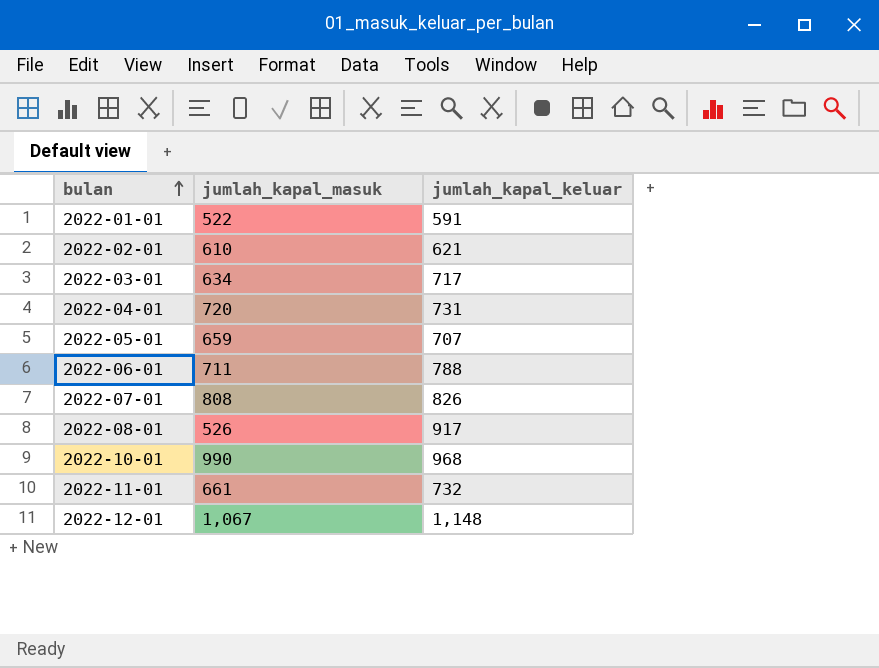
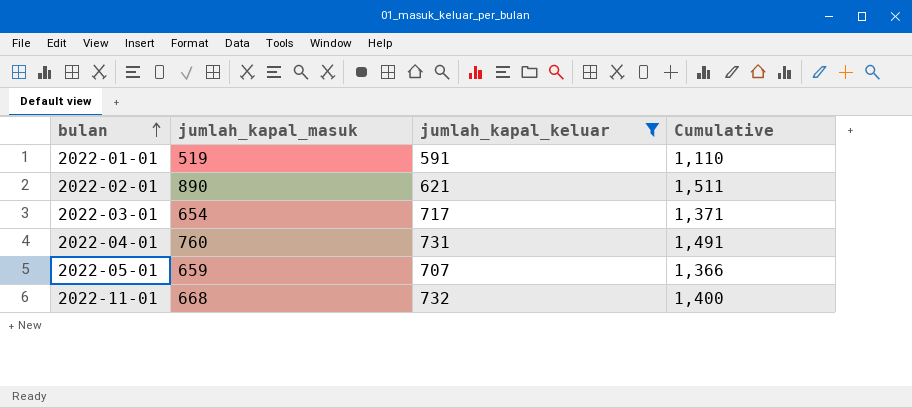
filter: none -> jumlah_kapal_keluar <= 732
column Cumulative | formula: none -> [jumlah_kapal_masuk] + [jumlah_kapal_keluar]
2022-01-01 | jumlah_kapal_masuk: 522 -> 519
2022-02-01 | jumlah_kapal_masuk: 610 -> 890
2022-03-01 | jumlah_kapal_masuk: 634 -> 654
2022-04-01 | jumlah_kapal_masuk: 720 -> 760
2022-11-01 | jumlah_kapal_masuk: 661 -> 668

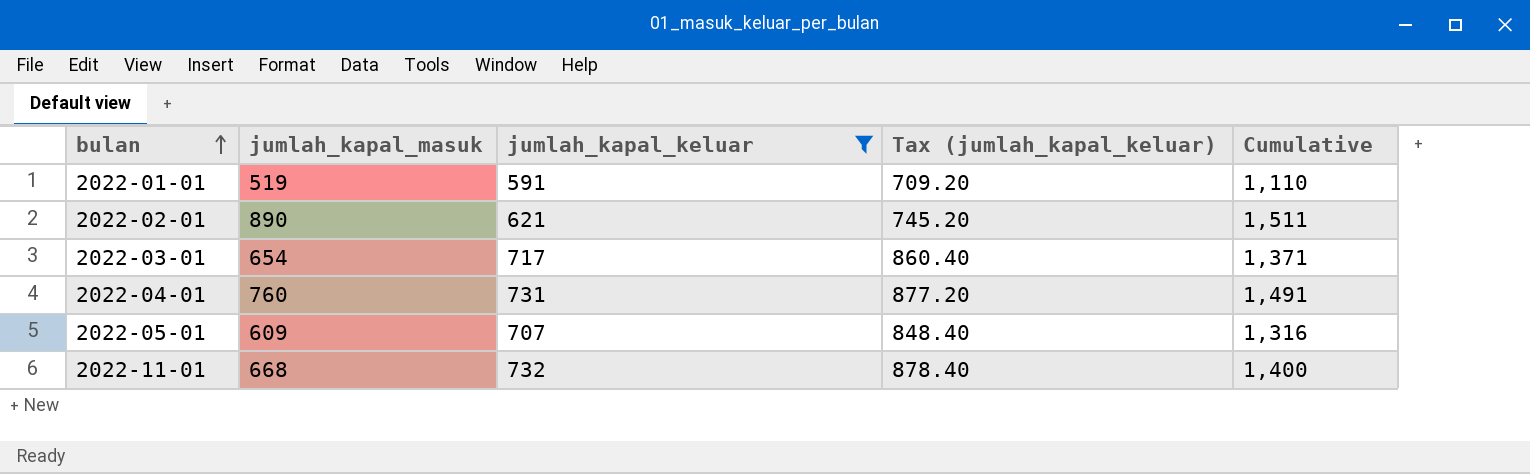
column Tax (jumlah_kapal_keluar) | formula: none -> [jumlah_kapal_keluar] * 1.2
2022-05-01 | jumlah_kapal_masuk: 659 -> 609
2022-05-01 | Cumulative: 1,366 -> 1,316

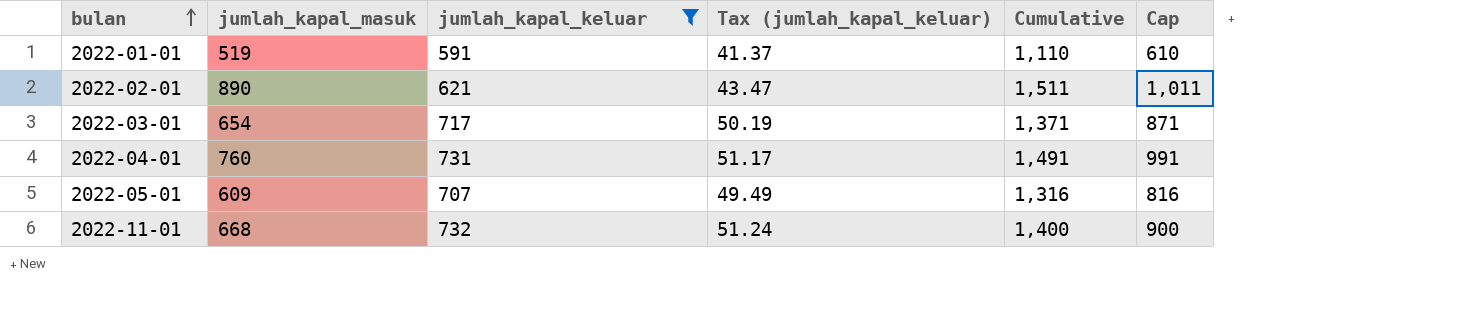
column Tax (jumlah_kapal_keluar) | formula: [jumlah_kapal_keluar] * 1.2 -> [jumlah_kapal_keluar] * 0.07
column Cap | formula: none -> [Cumulative] - 500

